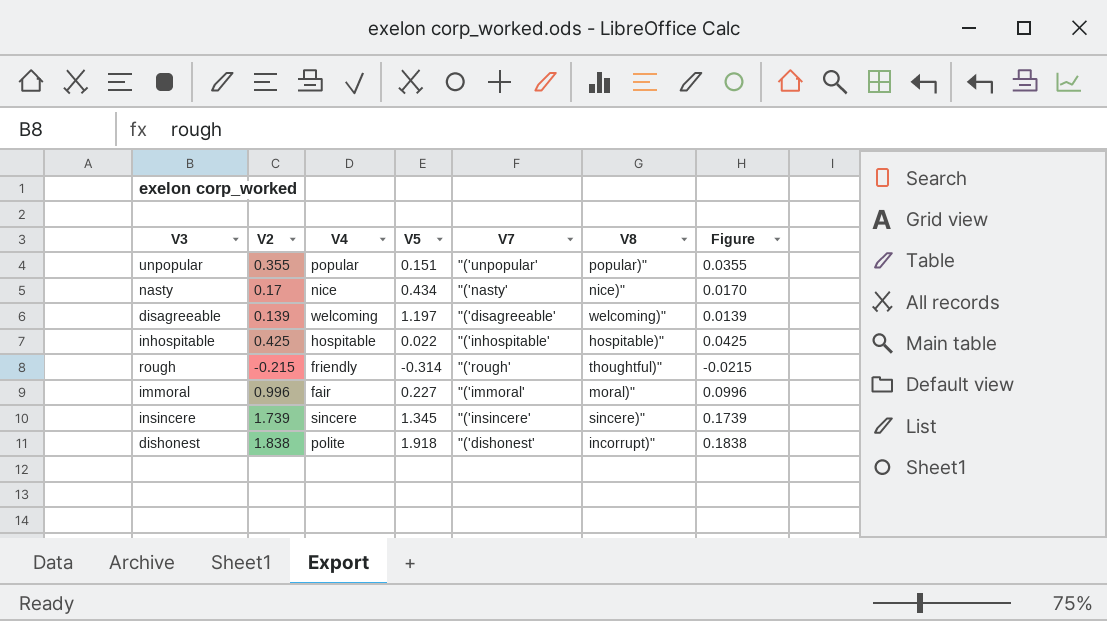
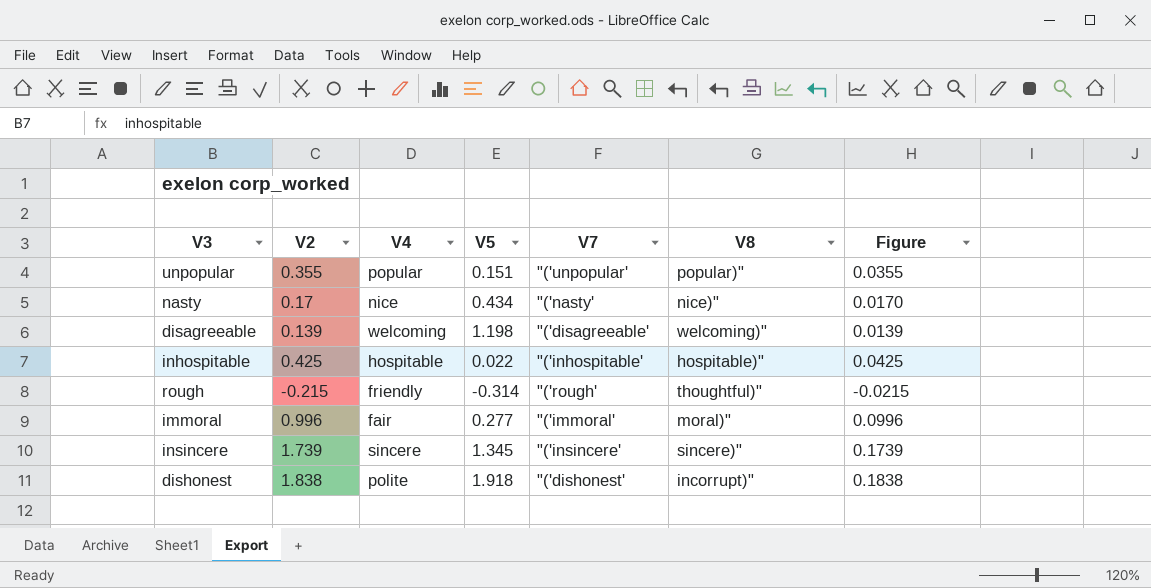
disagreeable | V5: 1.197 -> 1.198
immoral | V5: 0.227 -> 0.277

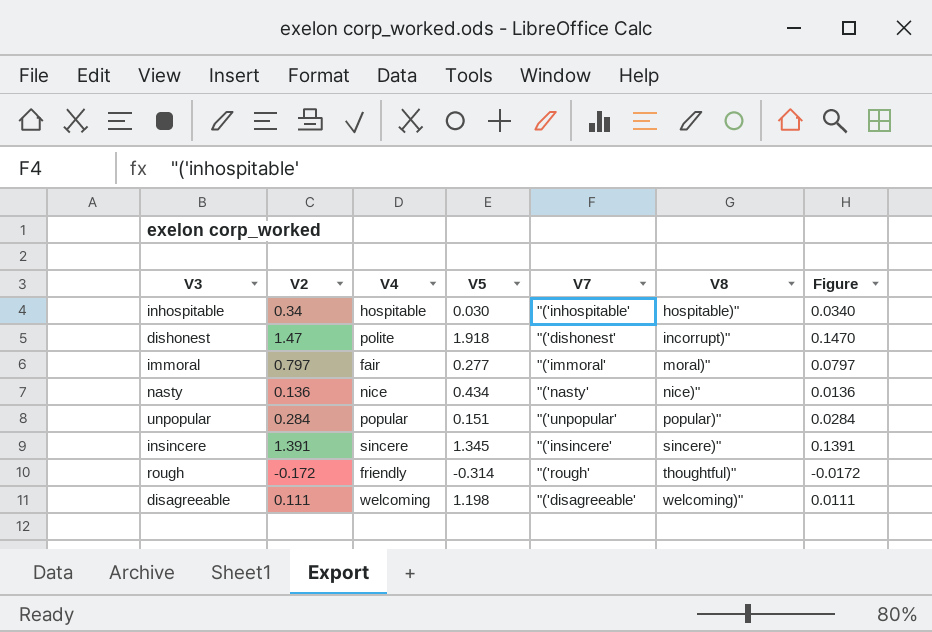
row order: none -> V8 ascending
inhospitable | V2: 0.425 -> 0.34
inhospitable | V5: 0.022 -> 0.030
inhospitable | Figure: 0.0425 -> 0.0340
dishonest | V2: 1.838 -> 1.47
dishonest | Figure: 0.1838 -> 0.1470
immoral | V2: 0.996 -> 0.797
immoral | Figure: 0.0996 -> 0.0797
nasty | V2: 0.17 -> 0.136
nasty | Figure: 0.0170 -> 0.0136
unpopular | V2: 0.355 -> 0.284
unpopular | Figure: 0.0355 -> 0.0284
insincere | V2: 1.739 -> 1.391
insincere | Figure: 0.1739 -> 0.1391
rough | V2: -0.215 -> -0.172
rough | Figure: -0.0215 -> -0.0172
disagreeable | V2: 0.139 -> 0.111
disagreeable | Figure: 0.0139 -> 0.0111

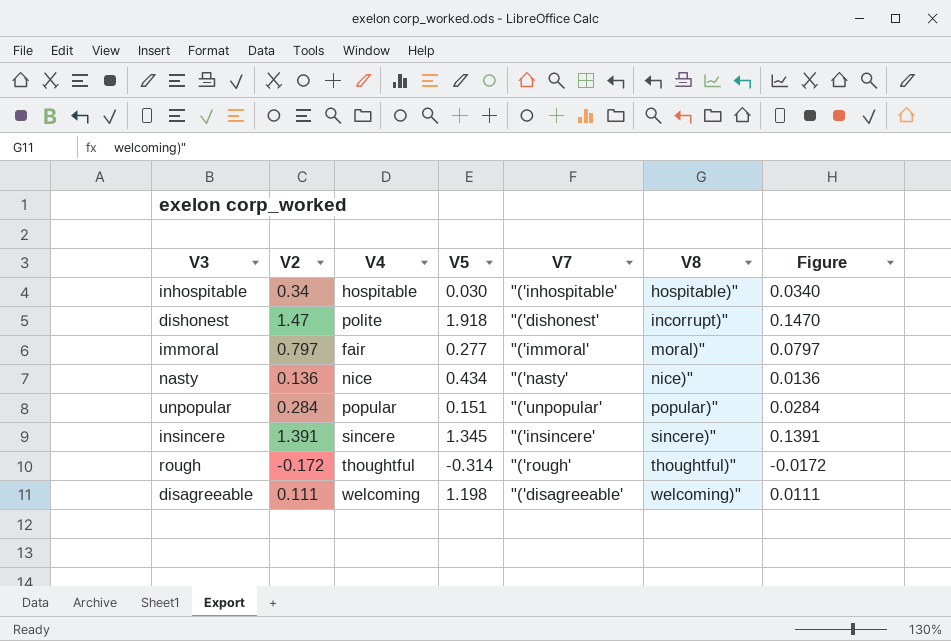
rough | V4: friendly -> thoughtful

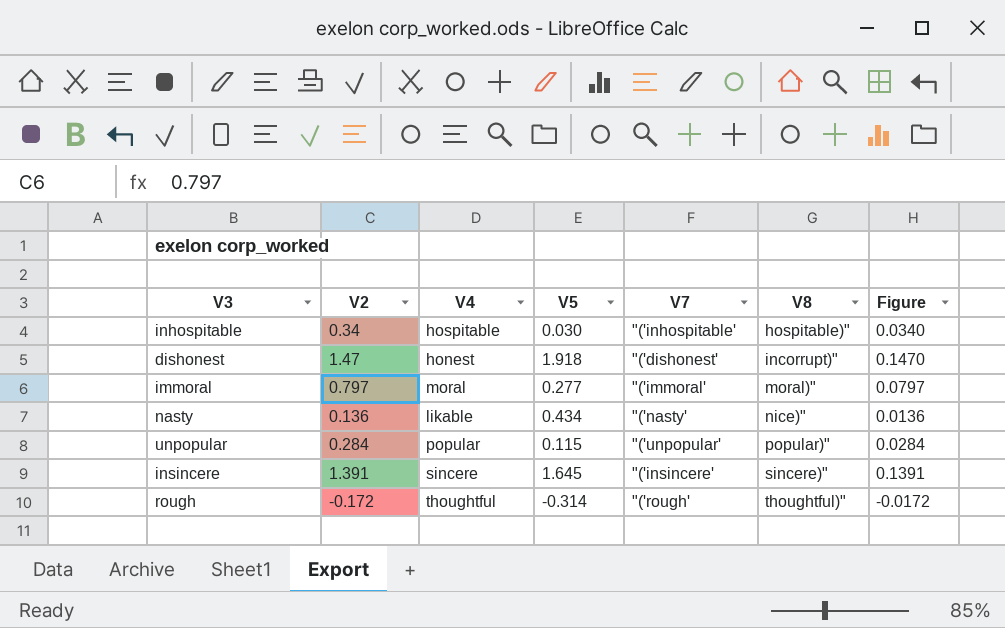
row disagreeable: 0.111 | welcoming | 1.198 | "('disagreeable' | welcoming)" | 0.0111 -> none
dishonest | V4: polite -> honest
immoral | V4: fair -> moral
nasty | V4: nice -> likable
unpopular | V5: 0.151 -> 0.115
insincere | V5: 1.345 -> 1.645

